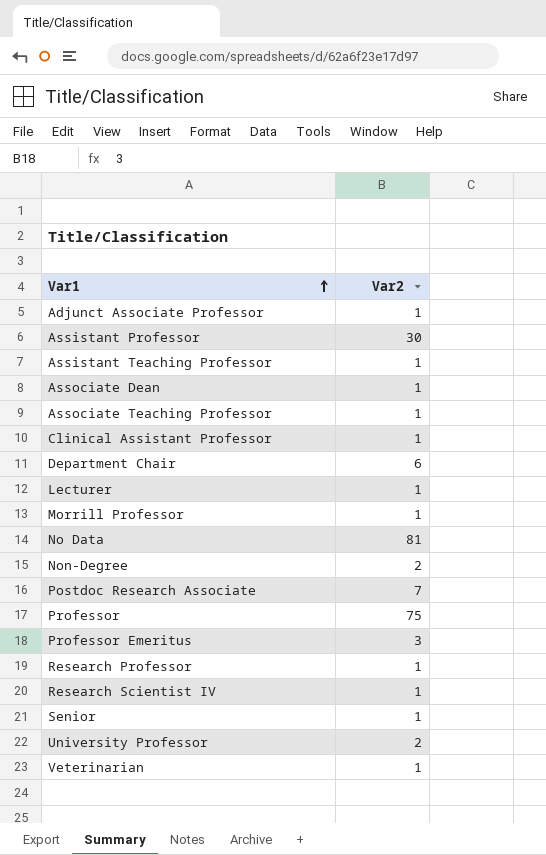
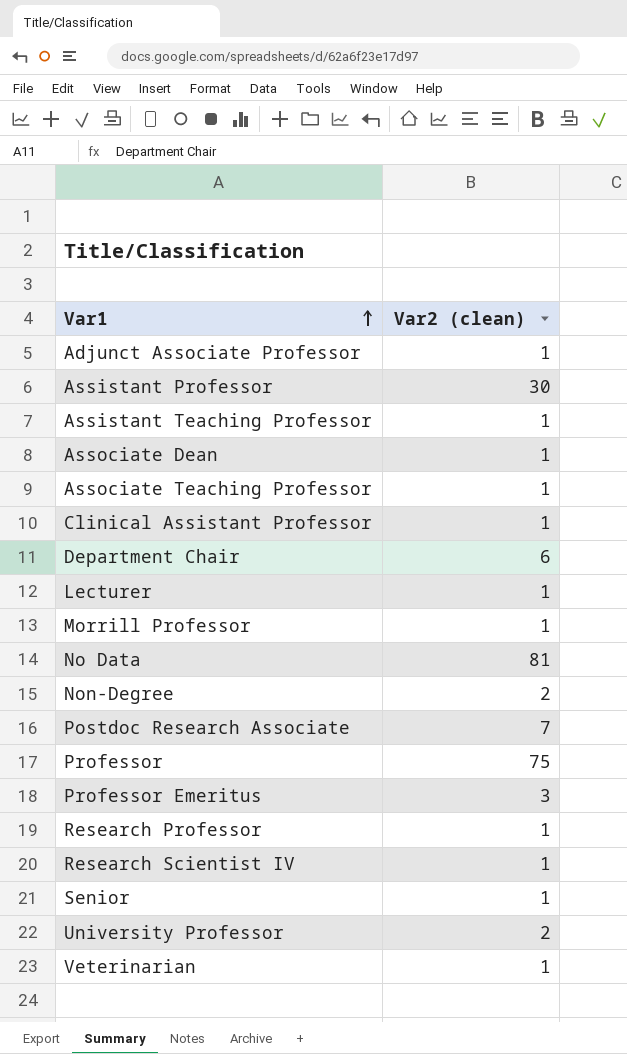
column name: Var2 -> Var2 (clean)

